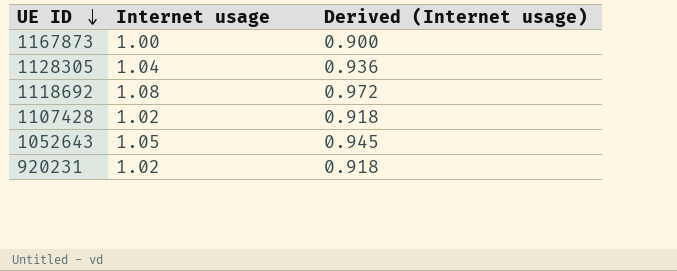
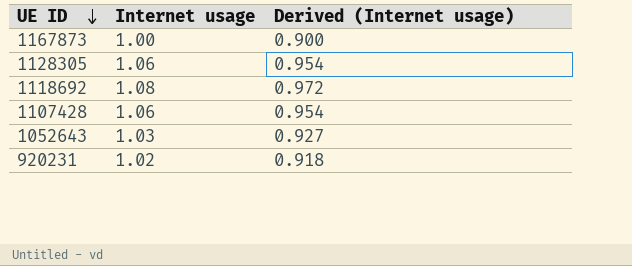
1128305 | Internet usage: 1.04 -> 1.06
1128305 | Derived (Internet usage): 0.936 -> 0.954
1107428 | Internet usage: 1.02 -> 1.06
1107428 | Derived (Internet usage): 0.918 -> 0.954
1052643 | Internet usage: 1.05 -> 1.03
1052643 | Derived (Internet usage): 0.945 -> 0.927

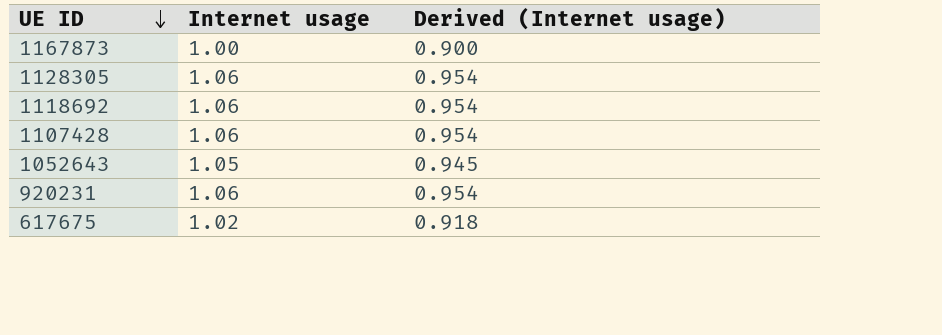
1118692 | Internet usage: 1.08 -> 1.06
1118692 | Derived (Internet usage): 0.972 -> 0.954
1052643 | Internet usage: 1.03 -> 1.05
1052643 | Derived (Internet usage): 0.927 -> 0.945
920231 | Internet usage: 1.02 -> 1.06
920231 | Derived (Internet usage): 0.918 -> 0.954
row 617675: none -> 1.02 | 0.918

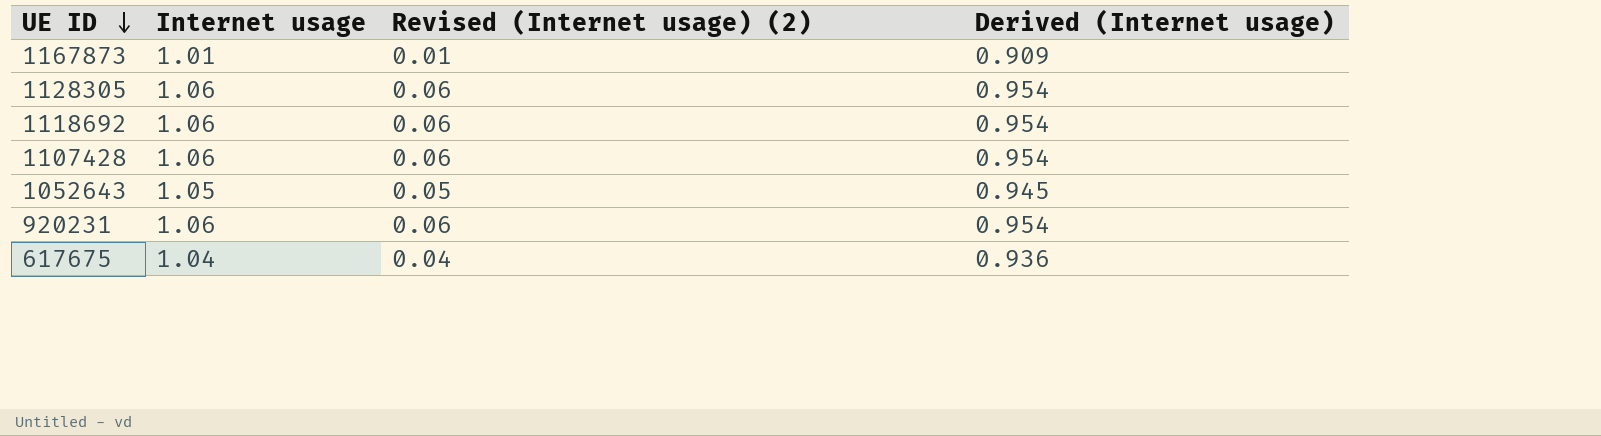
column Revised (Internet usage) (2) | formula: none -> [Internet usage] - 1
1167873 | Internet usage: 1.00 -> 1.01
1167873 | Derived (Internet usage): 0.900 -> 0.909
617675 | Internet usage: 1.02 -> 1.04
617675 | Derived (Internet usage): 0.918 -> 0.936

